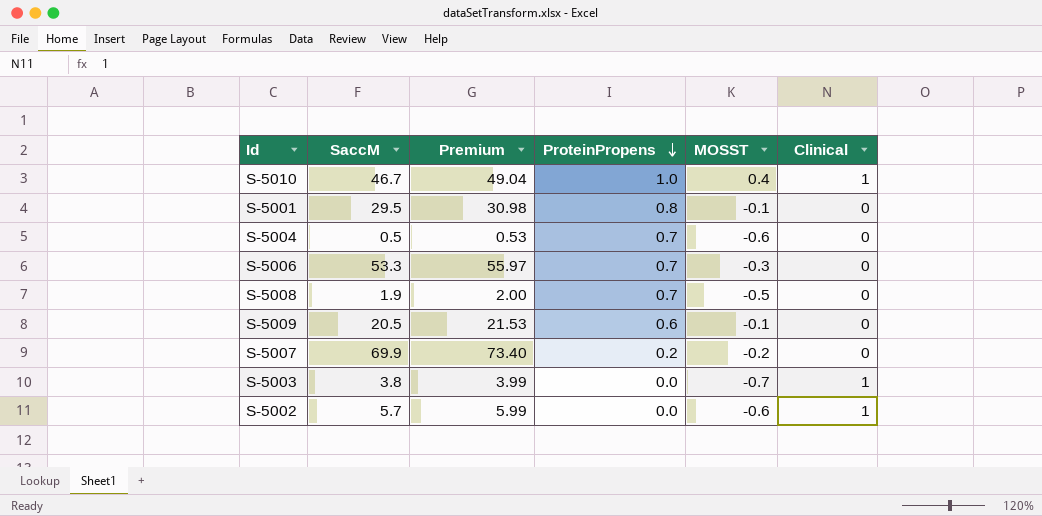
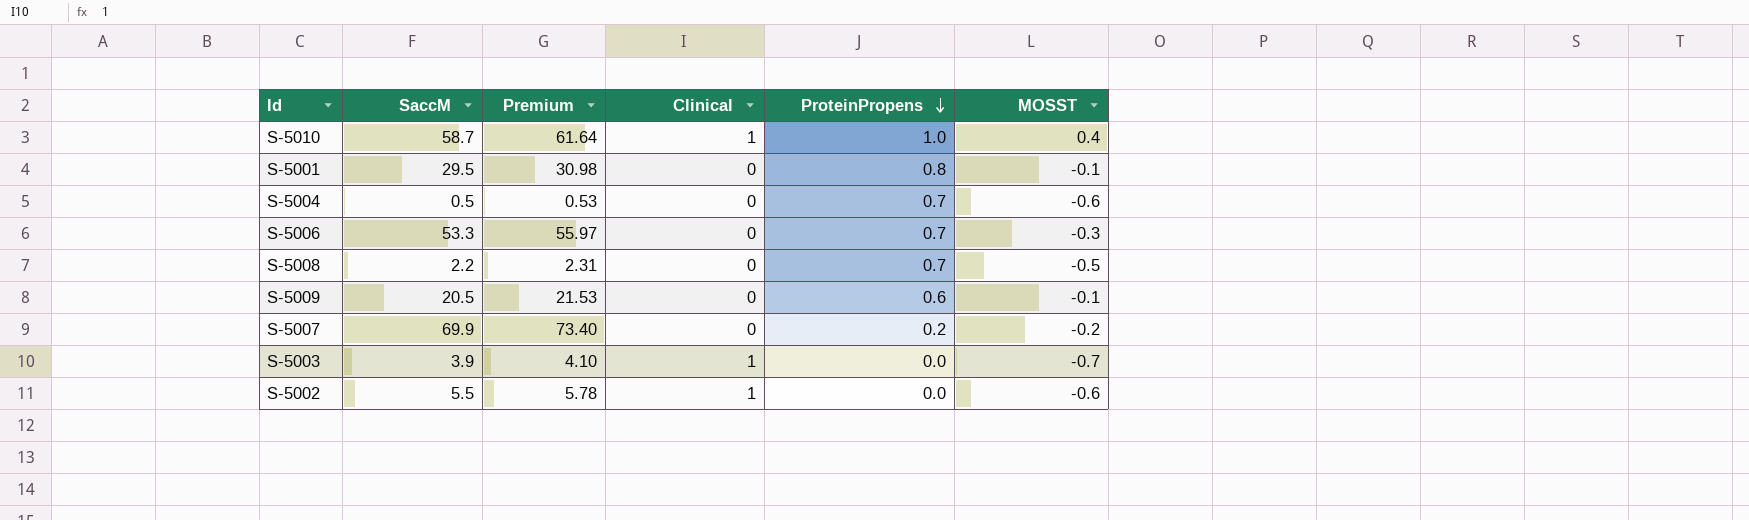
column Clinical | position: 6 -> 4
S-5010 | SaccM: 46.7 -> 58.7
S-5010 | Premium: 49.04 -> 61.64
S-5008 | SaccM: 1.9 -> 2.2
S-5008 | Premium: 2.00 -> 2.31
S-5003 | SaccM: 3.8 -> 3.9
S-5003 | Premium: 3.99 -> 4.10
S-5002 | SaccM: 5.7 -> 5.5
S-5002 | Premium: 5.99 -> 5.78

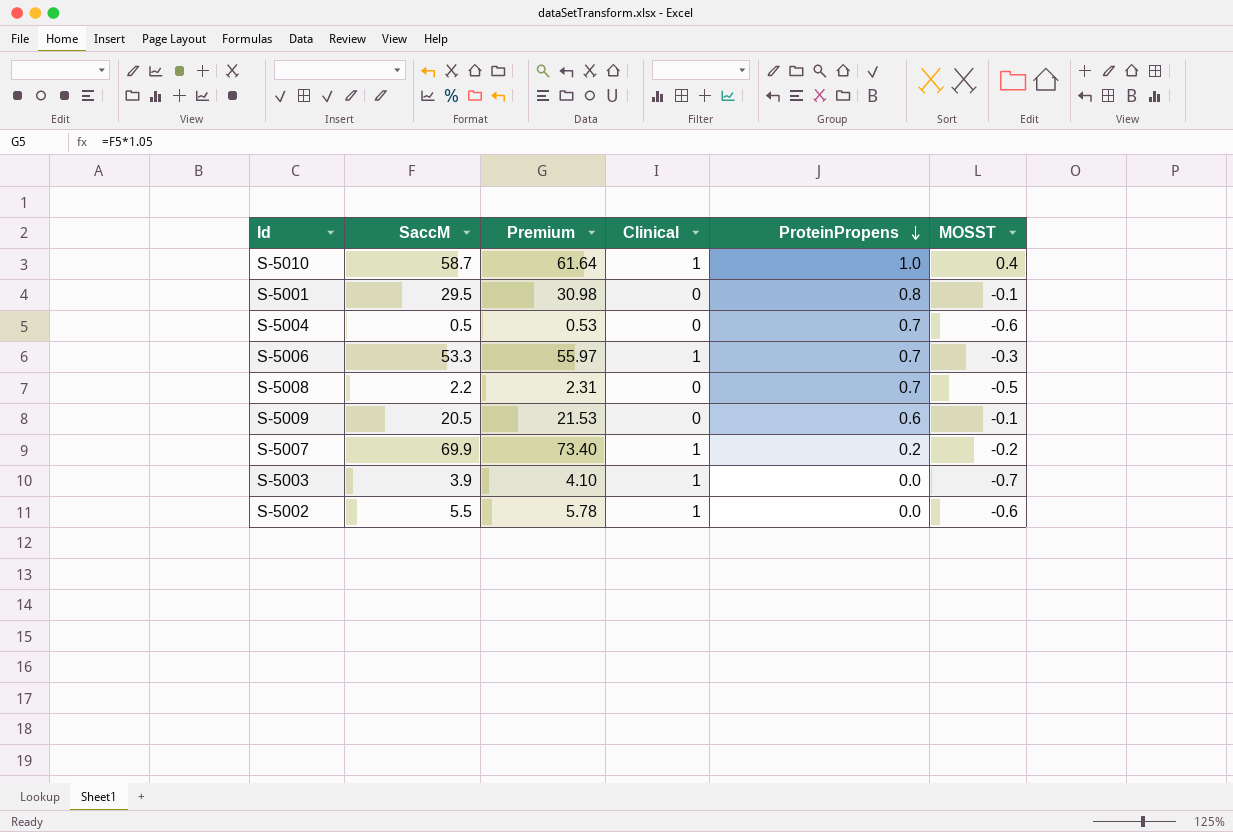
S-5006 | Clinical: 0 -> 1
S-5007 | Clinical: 0 -> 1

